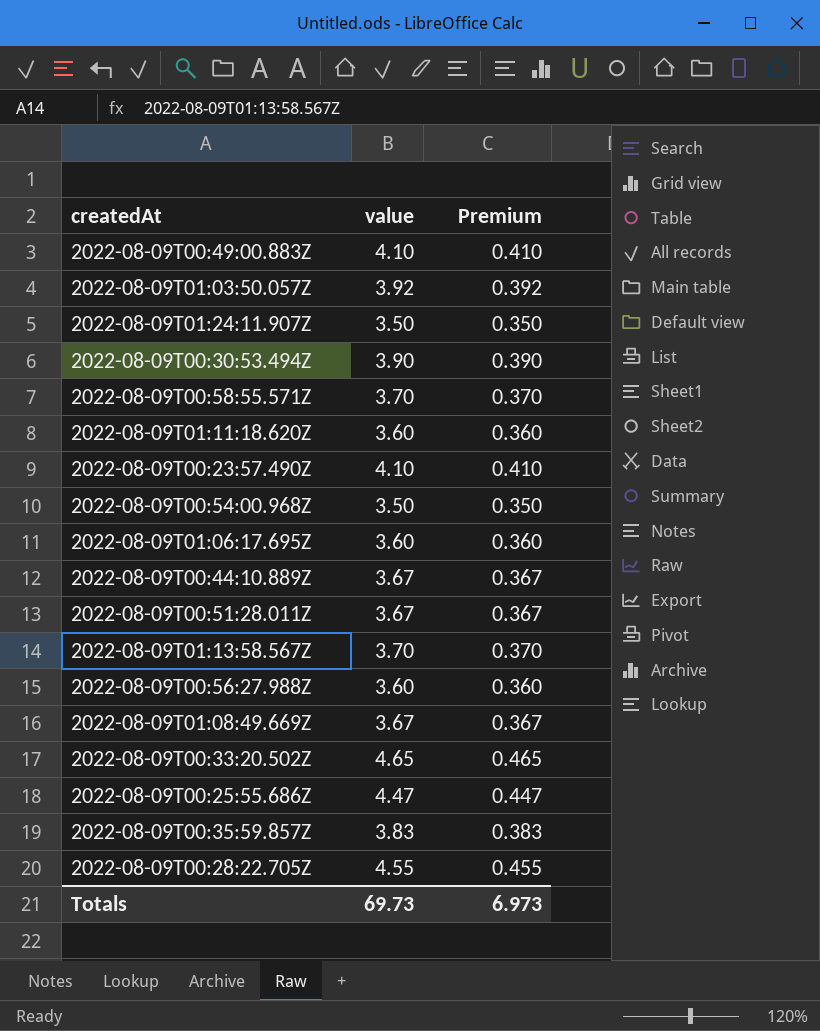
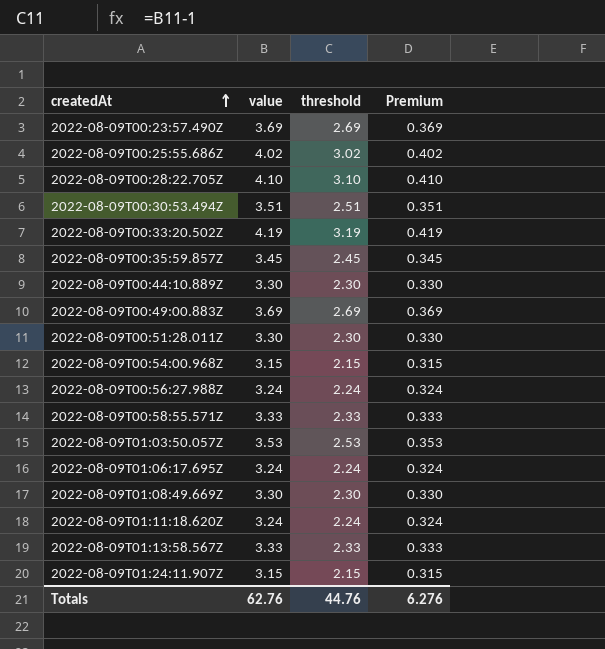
row order: none -> createdAt ascending
column threshold | formula: none -> [value] - 1
2022-08-09T00:23:57.490Z | value: 4.10 -> 3.69
2022-08-09T00:23:57.490Z | Premium: 0.410 -> 0.369
2022-08-09T00:25:55.686Z | value: 4.47 -> 4.02
2022-08-09T00:25:55.686Z | Premium: 0.447 -> 0.402
2022-08-09T00:28:22.705Z | value: 4.55 -> 4.10
2022-08-09T00:28:22.705Z | Premium: 0.455 -> 0.410
2022-08-09T00:30:53.494Z | value: 3.90 -> 3.51
2022-08-09T00:30:53.494Z | Premium: 0.390 -> 0.351
2022-08-09T00:33:20.502Z | value: 4.65 -> 4.19
2022-08-09T00:33:20.502Z | Premium: 0.465 -> 0.419
2022-08-09T00:35:59.857Z | value: 3.83 -> 3.45
2022-08-09T00:35:59.857Z | Premium: 0.383 -> 0.345
2022-08-09T00:44:10.889Z | value: 3.67 -> 3.30
2022-08-09T00:44:10.889Z | Premium: 0.367 -> 0.330
2022-08-09T00:49:00.883Z | value: 4.10 -> 3.69
2022-08-09T00:49:00.883Z | Premium: 0.410 -> 0.369
2022-08-09T00:51:28.011Z | value: 3.67 -> 3.30
2022-08-09T00:51:28.011Z | Premium: 0.367 -> 0.330
2022-08-09T00:54:00.968Z | value: 3.50 -> 3.15
2022-08-09T00:54:00.968Z | Premium: 0.350 -> 0.315
2022-08-09T00:56:27.988Z | value: 3.60 -> 3.24
2022-08-09T00:56:27.988Z | Premium: 0.360 -> 0.324
2022-08-09T00:58:55.571Z | value: 3.70 -> 3.33
2022-08-09T00:58:55.571Z | Premium: 0.370 -> 0.333
2022-08-09T01:03:50.057Z | value: 3.92 -> 3.53
2022-08-09T01:03:50.057Z | Premium: 0.392 -> 0.353
2022-08-09T01:06:17.695Z | value: 3.60 -> 3.24
2022-08-09T01:06:17.695Z | Premium: 0.360 -> 0.324
2022-08-09T01:08:49.669Z | value: 3.67 -> 3.30
2022-08-09T01:08:49.669Z | Premium: 0.367 -> 0.330
2022-08-09T01:11:18.620Z | value: 3.60 -> 3.24
2022-08-09T01:11:18.620Z | Premium: 0.360 -> 0.324
2022-08-09T01:13:58.567Z | value: 3.70 -> 3.33
2022-08-09T01:13:58.567Z | Premium: 0.370 -> 0.333
2022-08-09T01:24:11.907Z | value: 3.50 -> 3.15
2022-08-09T01:24:11.907Z | Premium: 0.350 -> 0.315
Totals | value: 69.73 -> 62.76
Totals | Premium: 6.973 -> 6.276

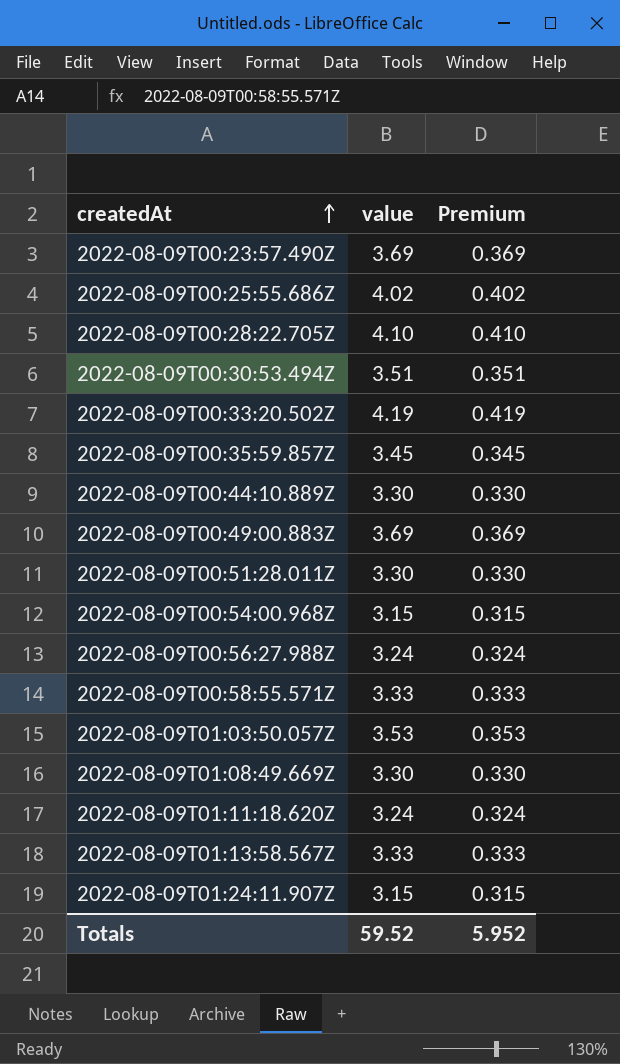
column threshold | formula: [value] - 1 -> none
row 2022-08-09T01:06:17.695Z: 3.24 | 2.24 | 0.324 -> none
Totals | value: 62.76 -> 59.52
Totals | Premium: 6.276 -> 5.952

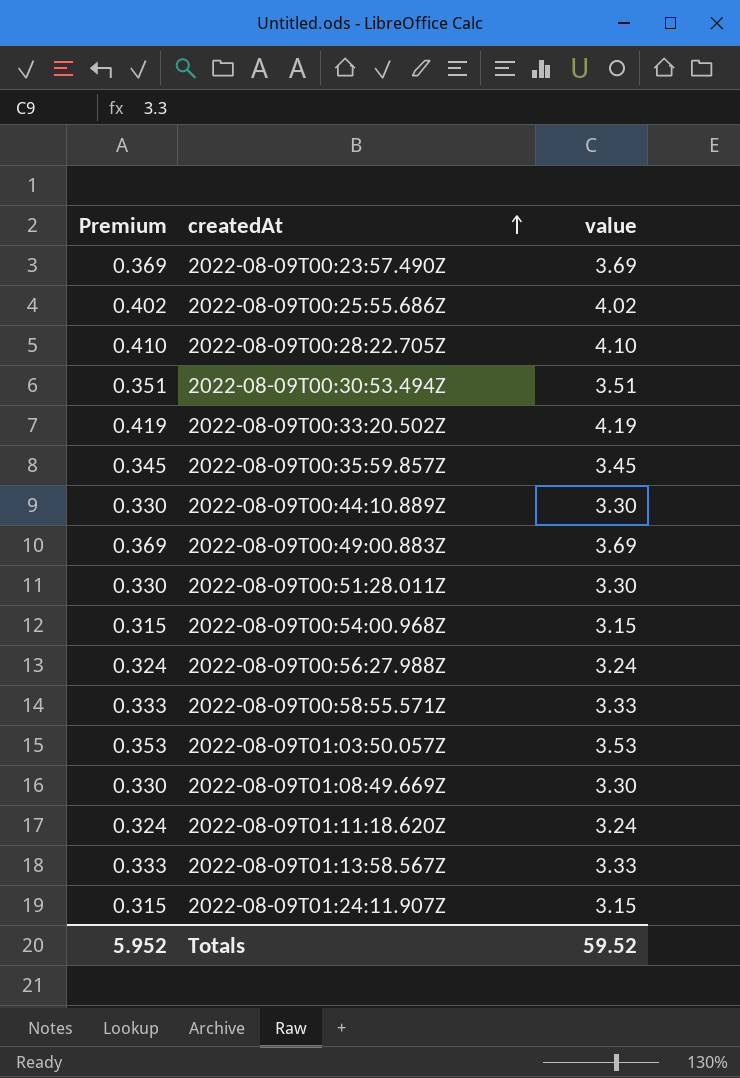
column Premium | position: 3 -> 1

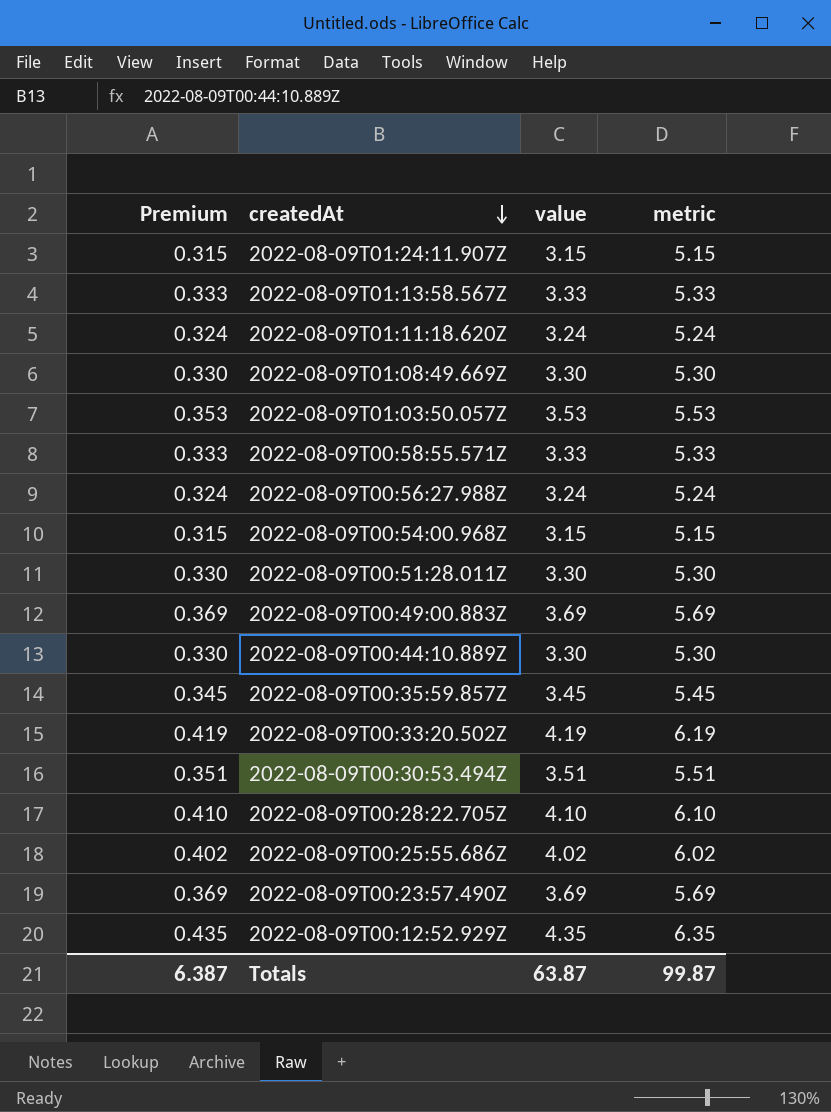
row order: createdAt ascending -> createdAt descending
column metric | formula: none -> [value] + 2
row 2022-08-09T00:12:52.929Z: none -> 0.435 | 4.35 | 6.35
Totals | Premium: 5.952 -> 6.387
Totals | value: 59.52 -> 63.87

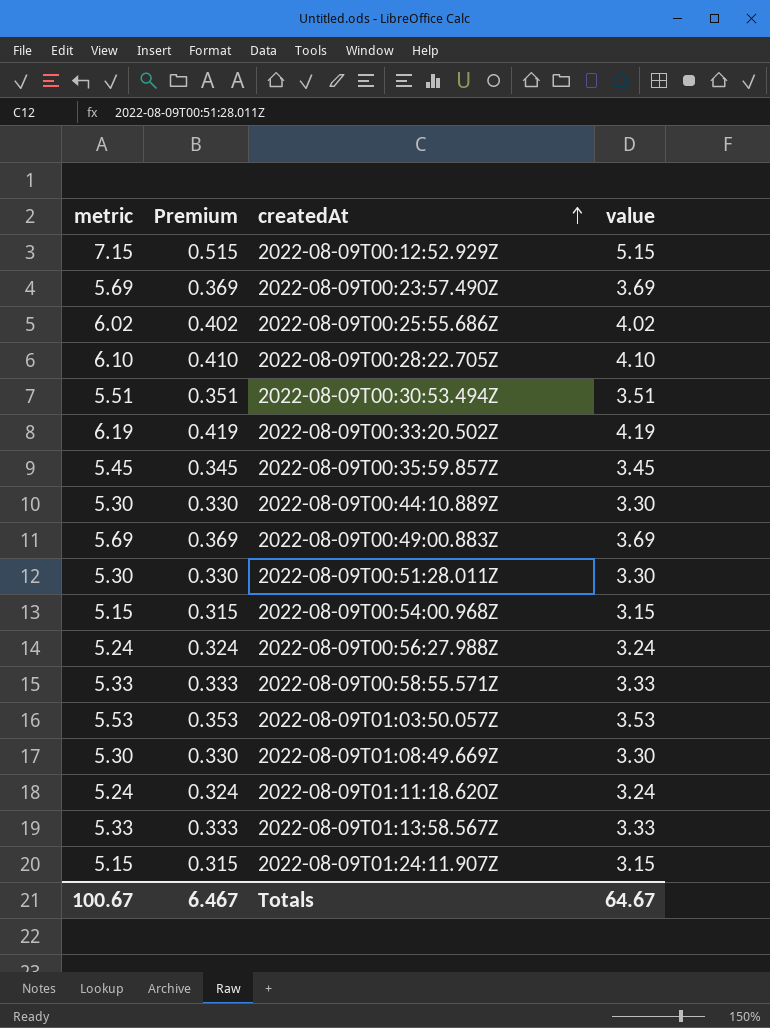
row order: createdAt descending -> createdAt ascending
column metric | position: 4 -> 1
2022-08-09T00:12:52.929Z | metric: 6.35 -> 7.15
2022-08-09T00:12:52.929Z | Premium: 0.435 -> 0.515
2022-08-09T00:12:52.929Z | value: 4.35 -> 5.15
Totals | metric: 99.87 -> 100.67
Totals | Premium: 6.387 -> 6.467
Totals | value: 63.87 -> 64.67

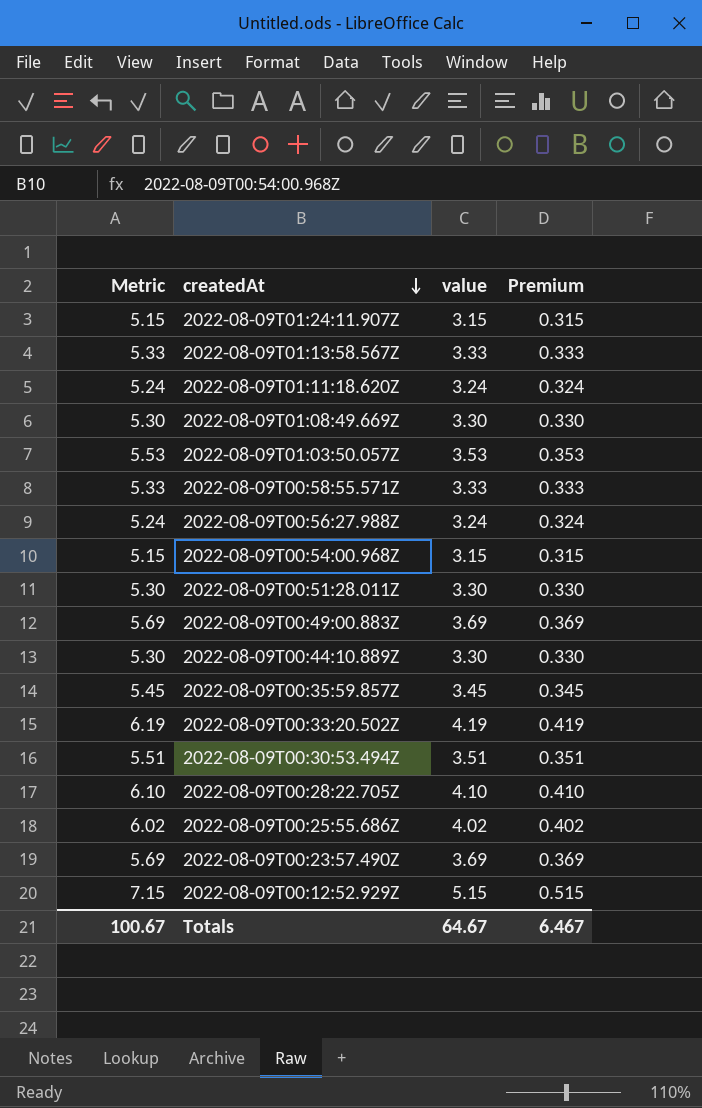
row order: createdAt ascending -> createdAt descending
column name: metric -> Metric
column Premium | position: 2 -> 4

